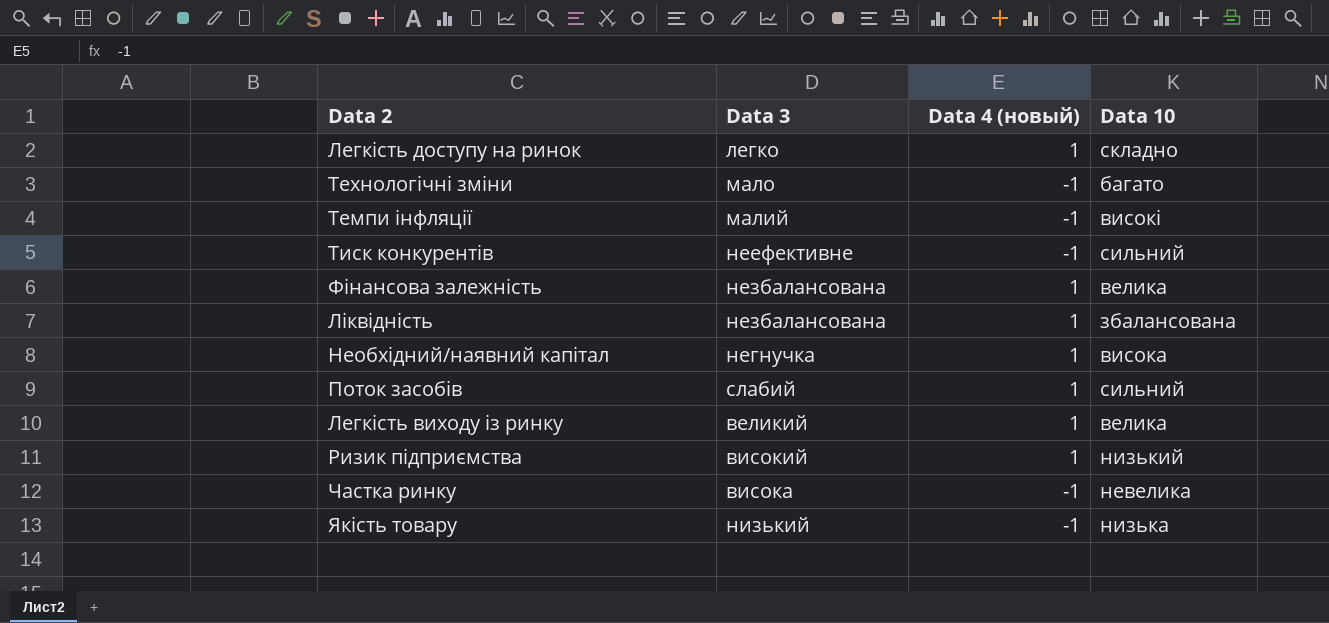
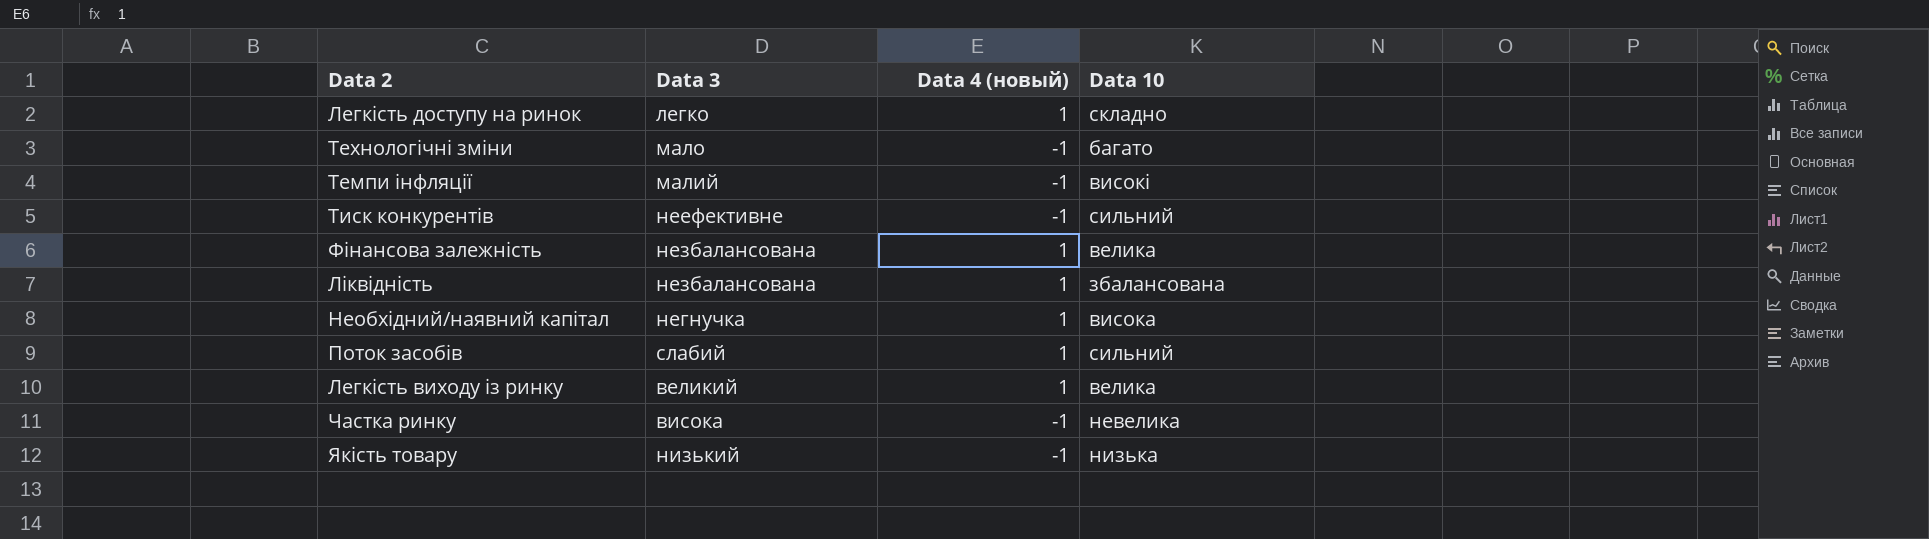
row Ризик підприємства: високий | 1 | низький -> none

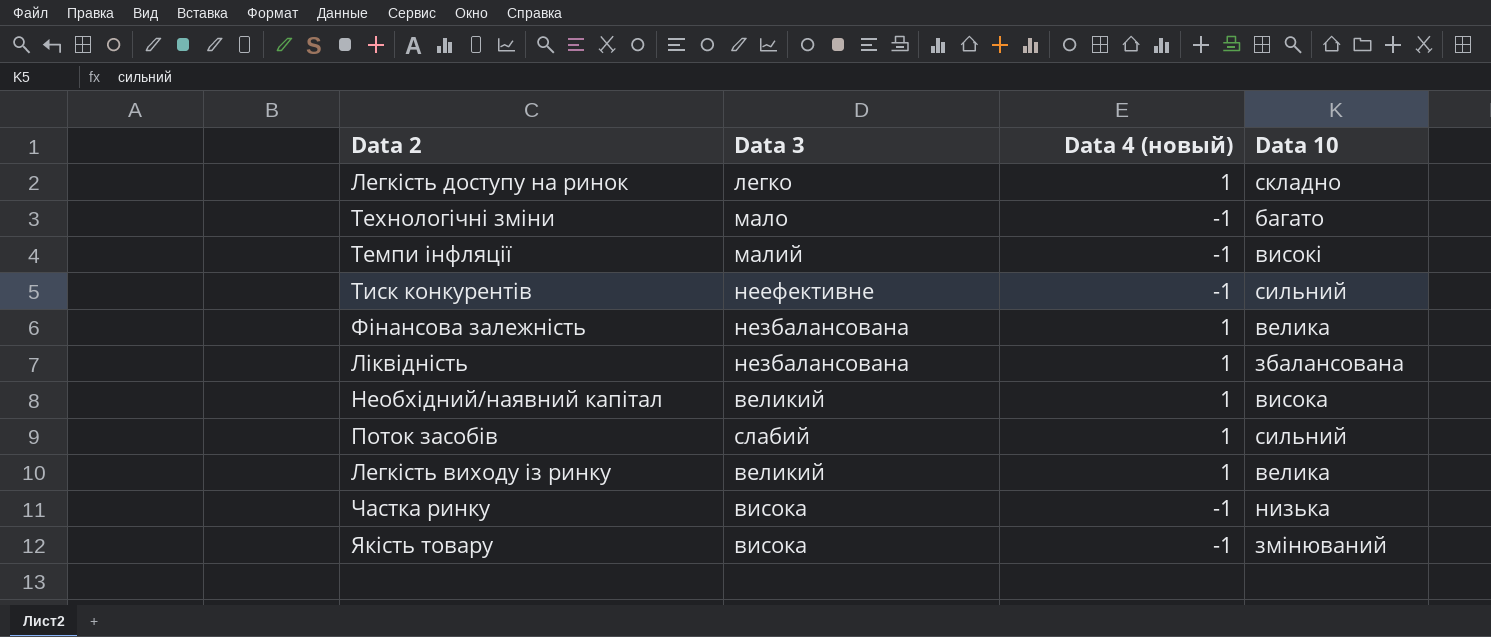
Необхідний/наявний капітал | Data 3: негнучка -> великий
Частка ринку | Data 10: невелика -> низька
Якість товару | Data 3: низький -> висока
Якість товару | Data 10: низька -> змінюваний

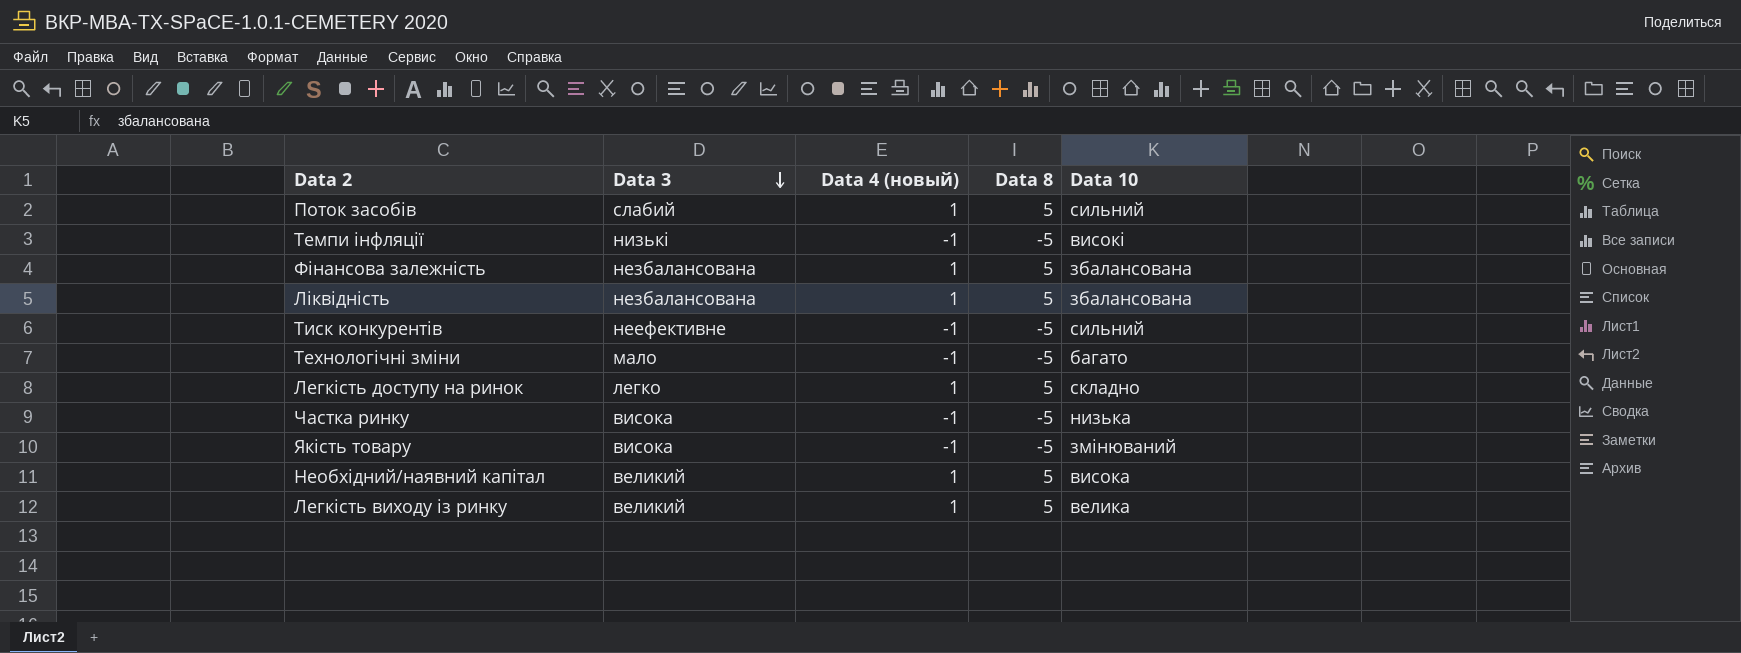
row order: none -> Data 3 descending
column Data 8 | position: none -> 4
Темпи інфляції | Data 3: малий -> низькі
Фінансова залежність | Data 10: велика -> збалансована

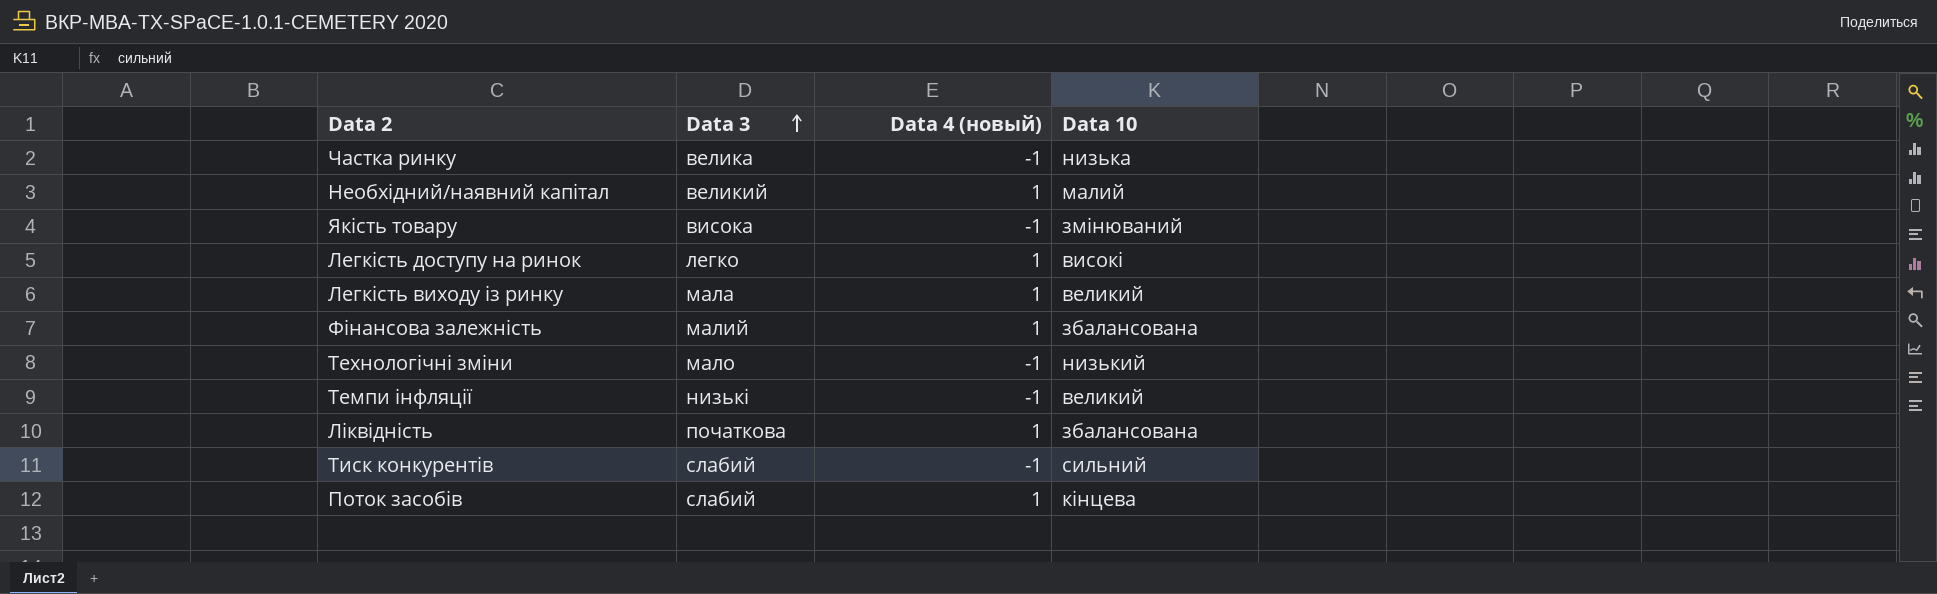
row order: Data 3 descending -> Data 3 ascending
column Data 8 | position: 4 -> none
Частка ринку | Data 3: висока -> велика
Необхідний/наявний капітал | Data 10: висока -> малий
Легкість доступу на ринок | Data 10: складно -> високі
Легкість виходу із ринку | Data 3: великий -> мала
Легкість виходу із ринку | Data 10: велика -> великий
Фінансова залежність | Data 3: незбалансована -> малий
Технологічні зміни | Data 10: багато -> низький
Темпи інфляції | Data 10: високі -> великий
Ліквідність | Data 3: незбалансована -> початкова
Тиск конкурентів | Data 3: неефективне -> слабий
Поток засобів | Data 10: сильний -> кінцева

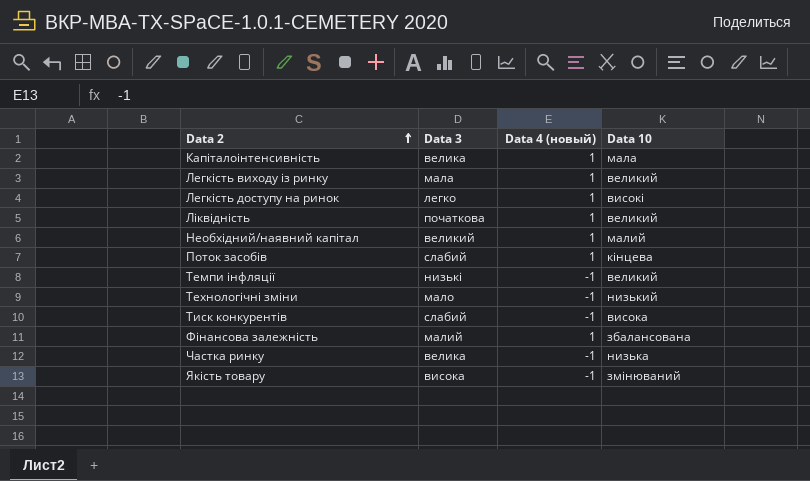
row order: Data 3 ascending -> Data 2 ascending
row Капіталоінтенсивність: none -> велика | 1 | мала
Ліквідність | Data 10: збалансована -> великий
Тиск конкурентів | Data 10: сильний -> висока

